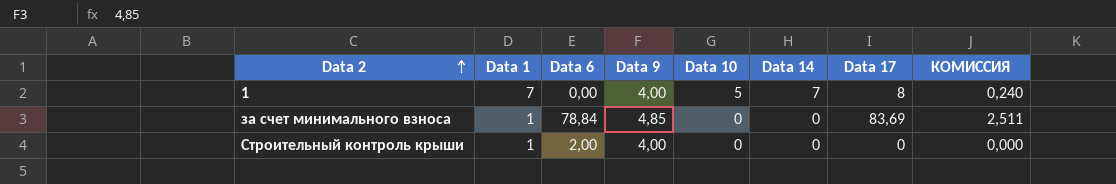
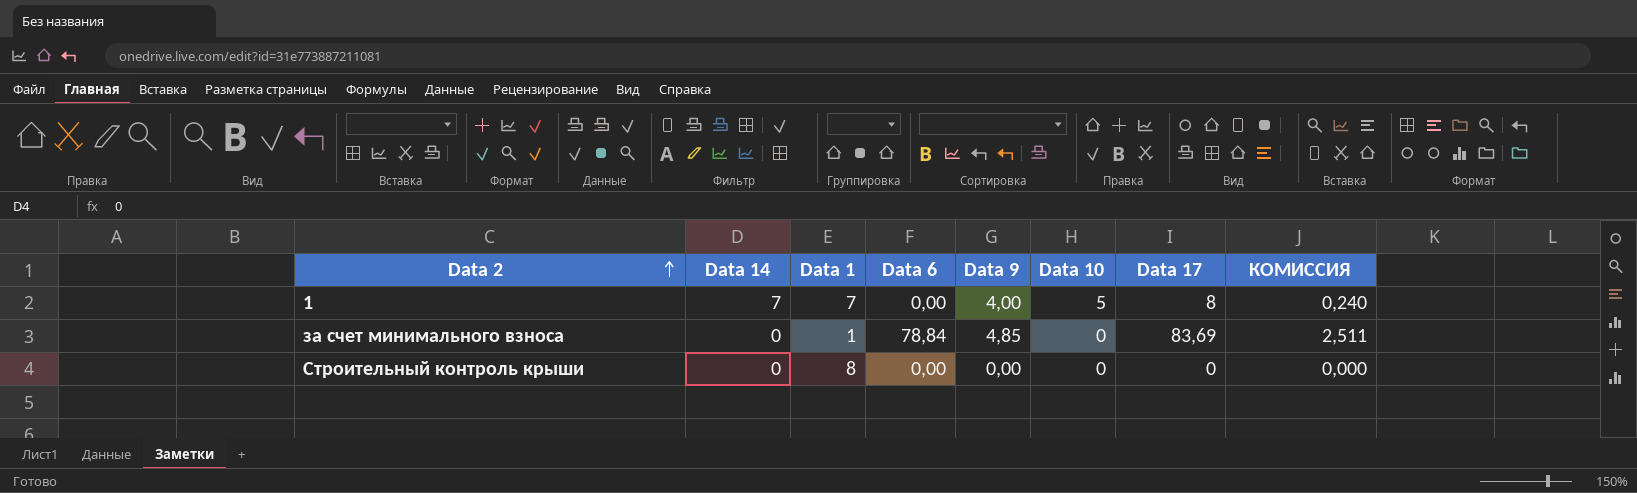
column Data 14 | position: 6 -> 2
Строительный контроль крыши | Data 1: 1 -> 8
Строительный контроль крыши | Data 6: 2,00 -> 0,00
Строительный контроль крыши | Data 9: 4,00 -> 0,00

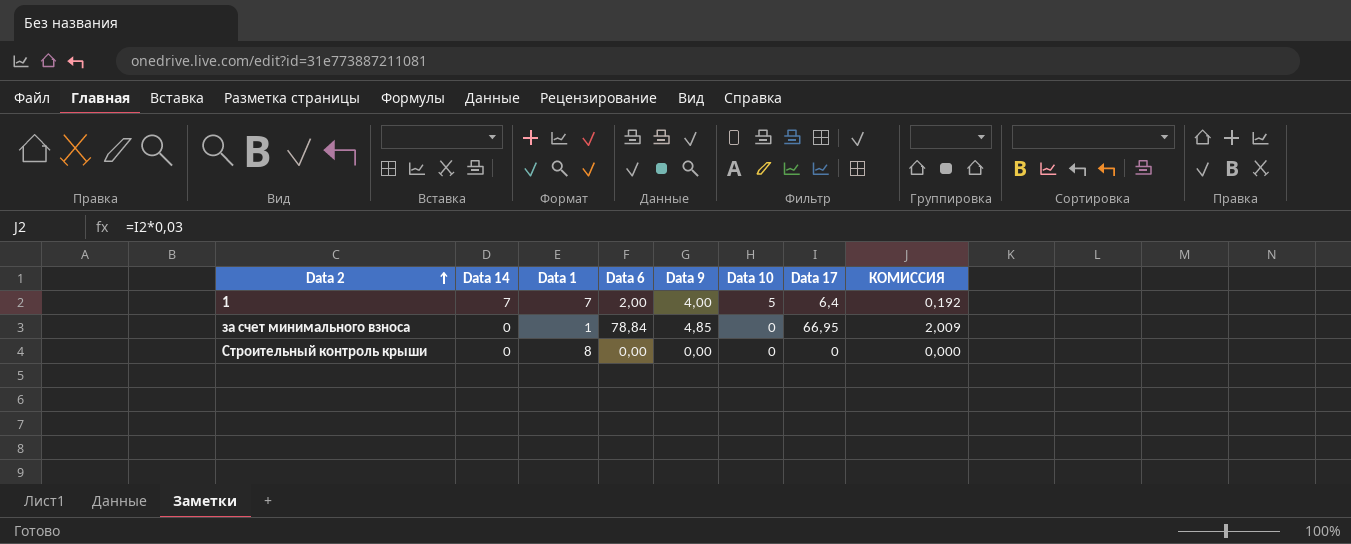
1 | Data 6: 0,00 -> 2,00
1 | Data 17: 8 -> 6,4
1 | КОМИССИЯ: 0,240 -> 0,192
за счет минимального взноса | Data 17: 83,69 -> 66,95
за счет минимального взноса | КОМИССИЯ: 2,511 -> 2,009

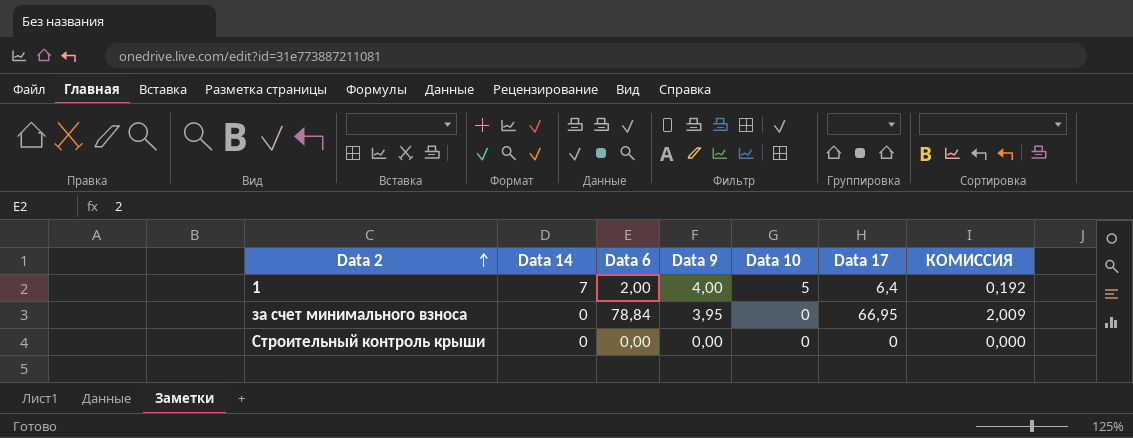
column Data 1 | position: 3 -> none
за счет минимального взноса | Data 9: 4,85 -> 3,95

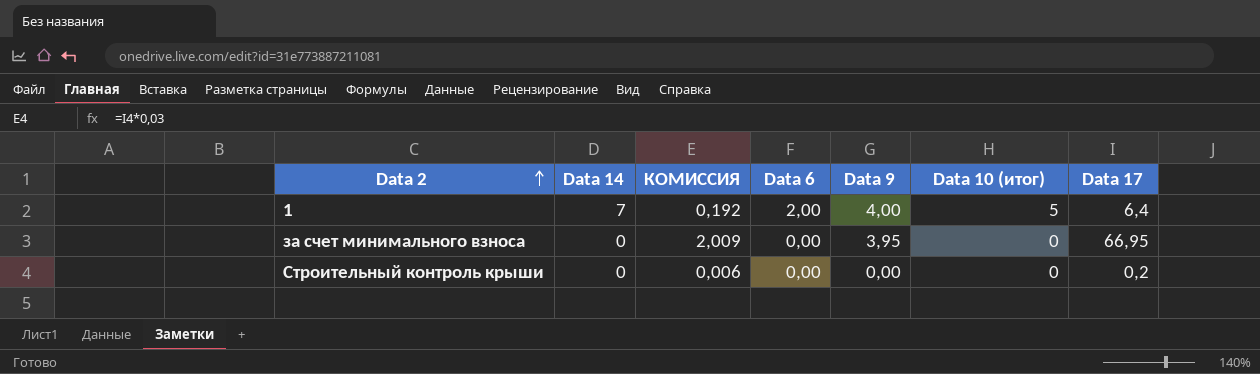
column КОМИССИЯ | position: 7 -> 3
column name: Data 10 -> Data 10 (итог)
за счет минимального взноса | Data 6: 78,84 -> 0,00
Строительный контроль крыши | КОМИССИЯ: 0,000 -> 0,006
Строительный контроль крыши | Data 17: 0 -> 0,2

